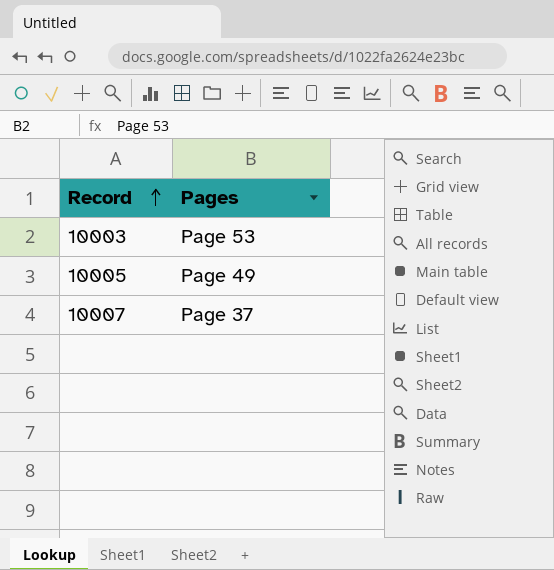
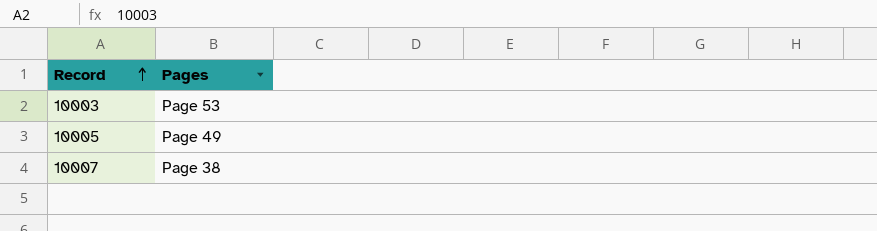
10007 | Pages: Page 37 -> Page 38

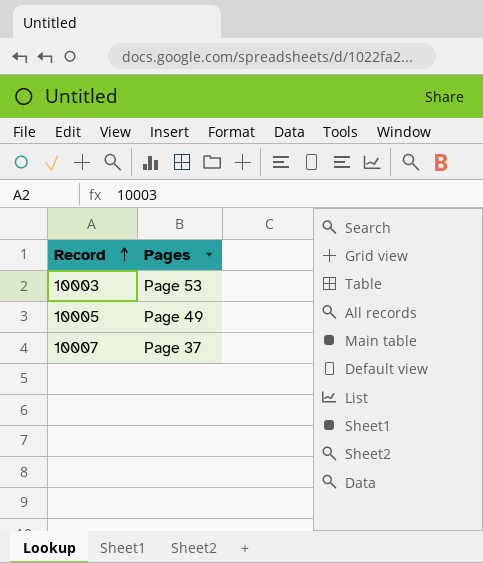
10007 | Pages: Page 38 -> Page 37

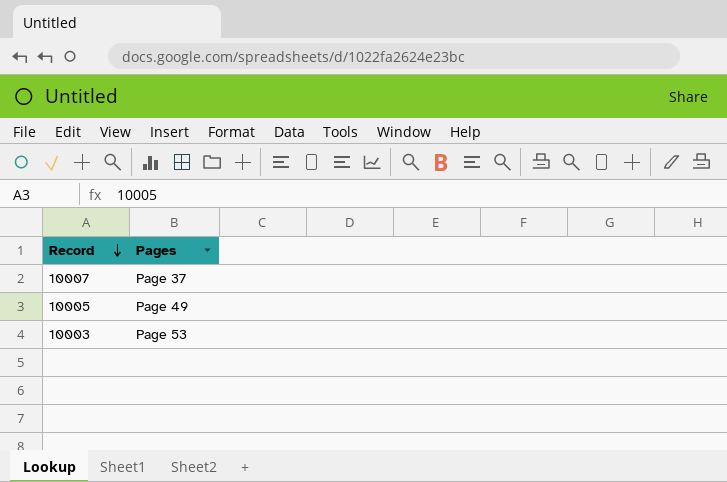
row order: Record ascending -> Record descending

